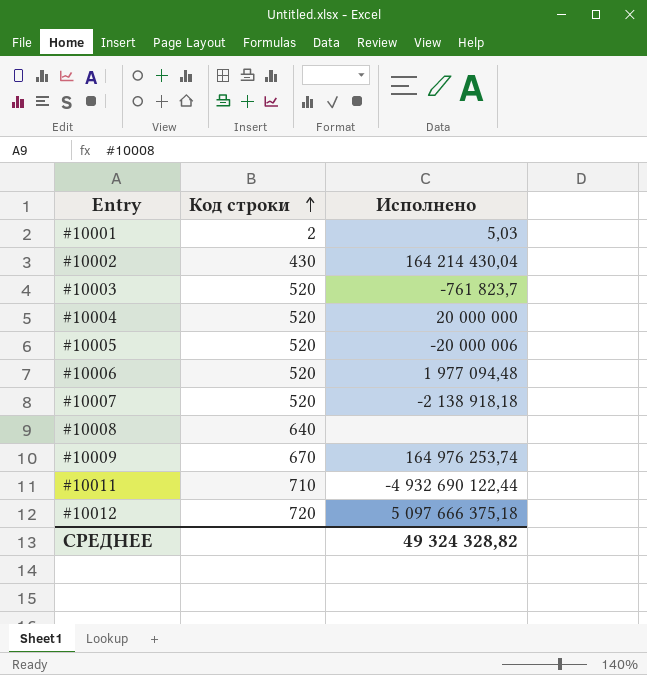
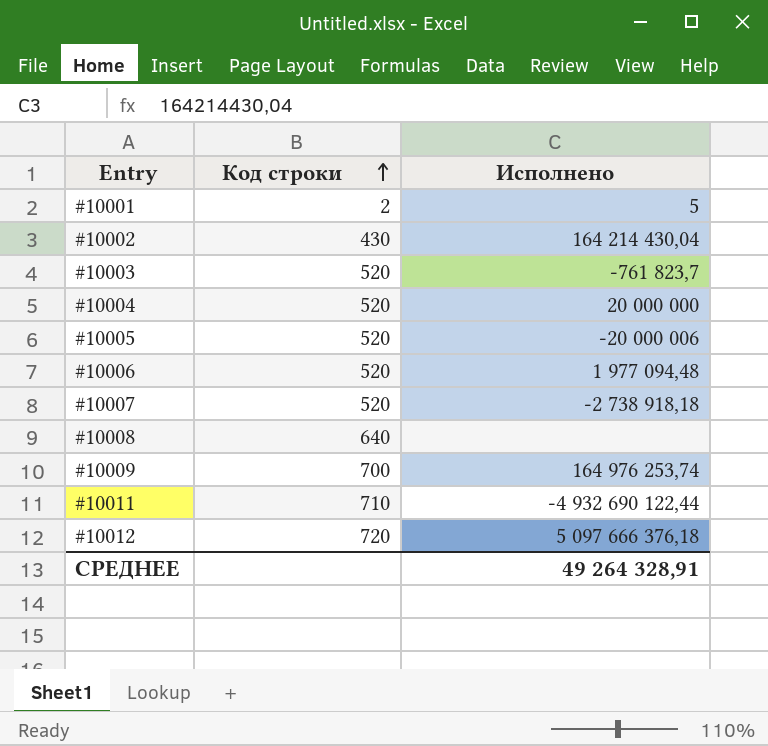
#10001 | Исполнено: 5,03 -> 5
#10007 | Исполнено: -2 138 918,18 -> -2 738 918,18
#10009 | Код строки: 670 -> 700
#10012 | Исполнено: 5 097 666 375,18 -> 5 097 666 376,18
СРЕДНЕЕ | Исполнено: 49 324 328,82 -> 49 264 328,91

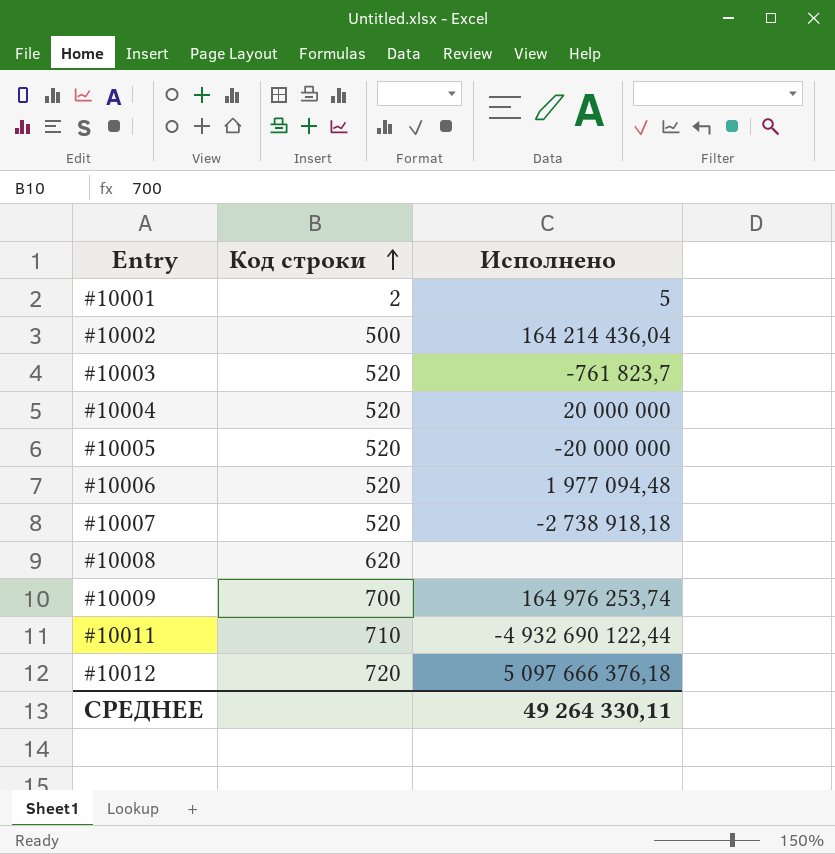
#10002 | Код строки: 430 -> 500
#10002 | Исполнено: 164 214 430,04 -> 164 214 436,04
#10005 | Исполнено: -20 000 006 -> -20 000 000
#10008 | Код строки: 640 -> 620
СРЕДНЕЕ | Исполнено: 49 264 328,91 -> 49 264 330,11

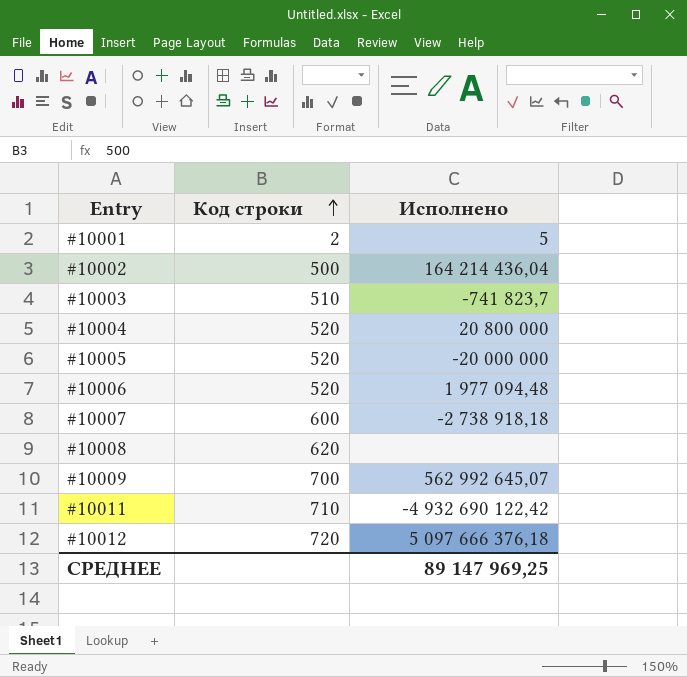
#10003 | Код строки: 520 -> 510
#10003 | Исполнено: -761 823,7 -> -741 823,7
#10004 | Исполнено: 20 000 000 -> 20 800 000
#10007 | Код строки: 520 -> 600
#10009 | Исполнено: 164 976 253,74 -> 562 992 645,07
#10011 | Исполнено: -4 932 690 122,44 -> -4 932 690 122,42
СРЕДНЕЕ | Исполнено: 49 264 330,11 -> 89 147 969,25

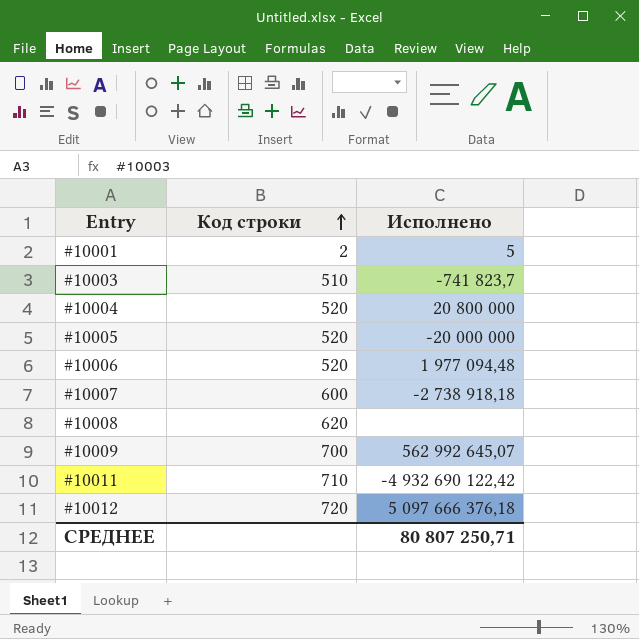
row #10002: 500 | 164 214 436,04 -> none
СРЕДНЕЕ | Исполнено: 89 147 969,25 -> 80 807 250,71

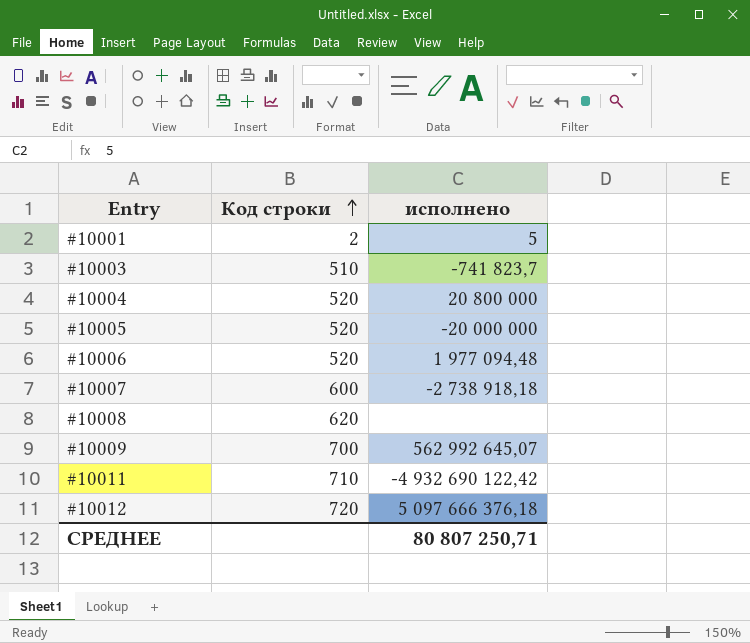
column name: Исполнено -> исполнено

